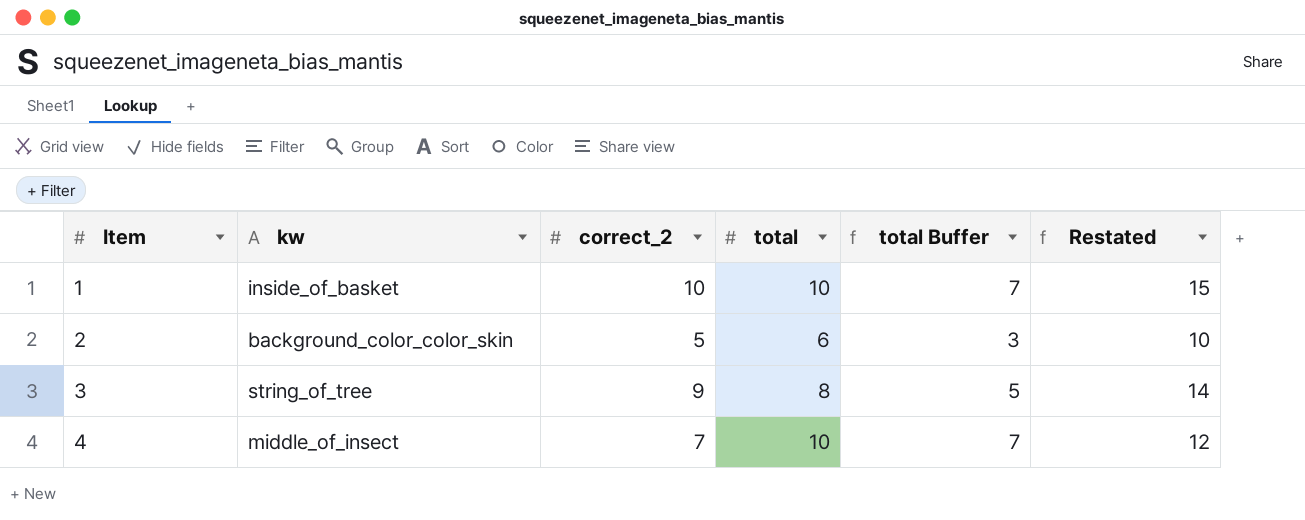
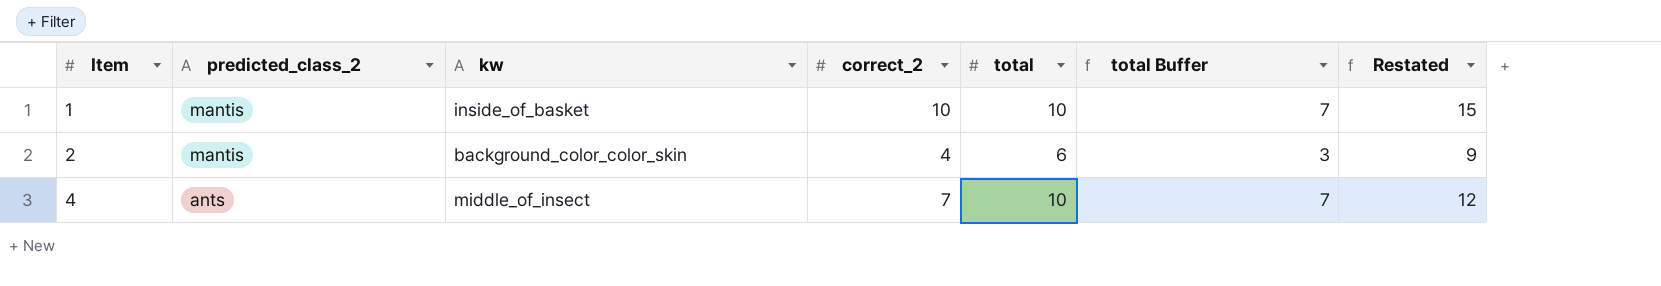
column predicted_class_2 | position: none -> 2
row 3: string_of_tree | 9 | 8 | 5 | 14 -> none
2 | correct_2: 5 -> 4
2 | Restated: 10 -> 9

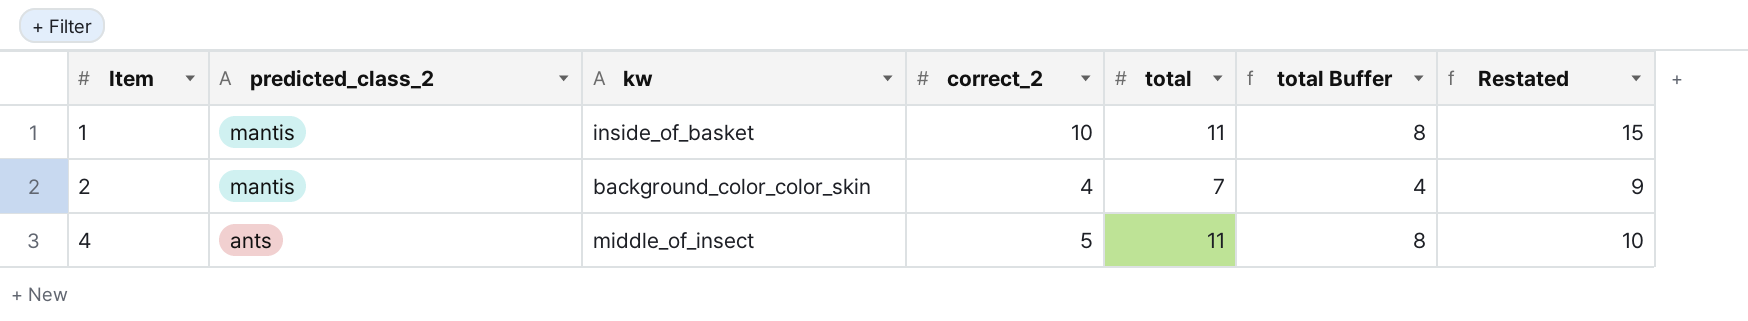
1 | total: 10 -> 11
1 | total Buffer: 7 -> 8
2 | total: 6 -> 7
2 | total Buffer: 3 -> 4
4 | correct_2: 7 -> 5
4 | total: 10 -> 11
4 | total Buffer: 7 -> 8
4 | Restated: 12 -> 10

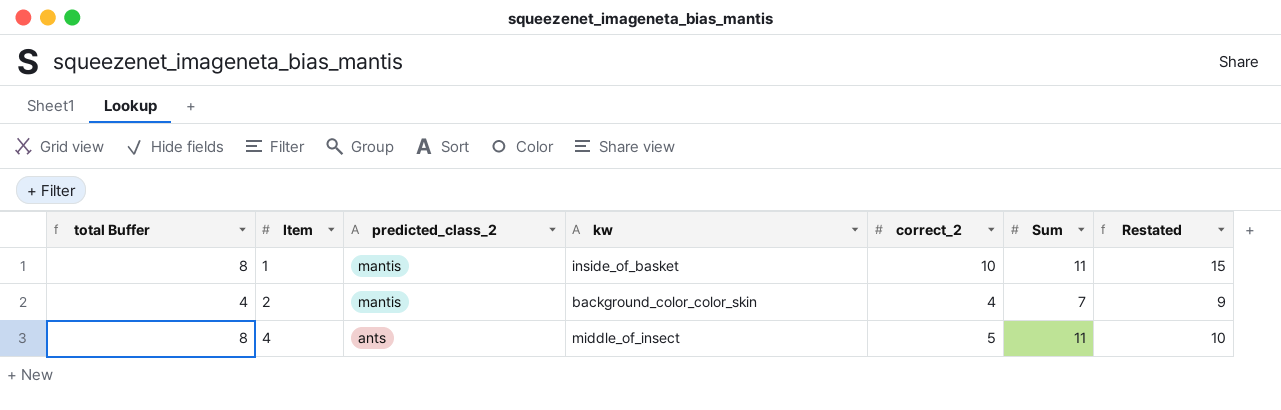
column total Buffer | position: 6 -> 1
column name: total -> Sum

